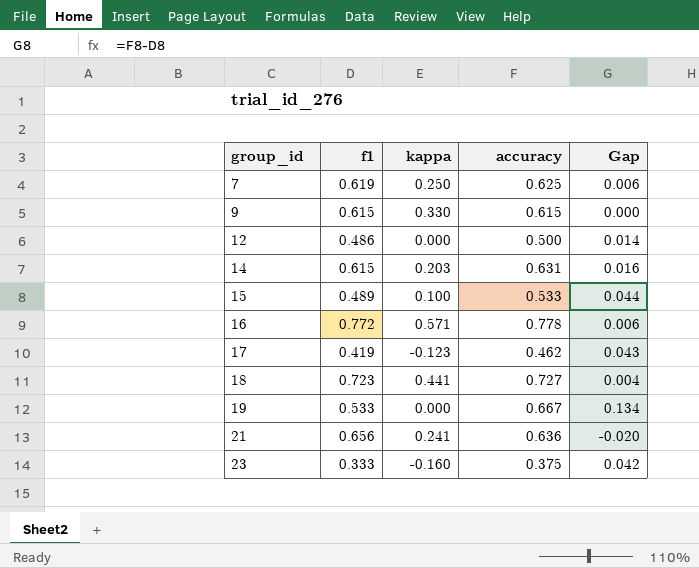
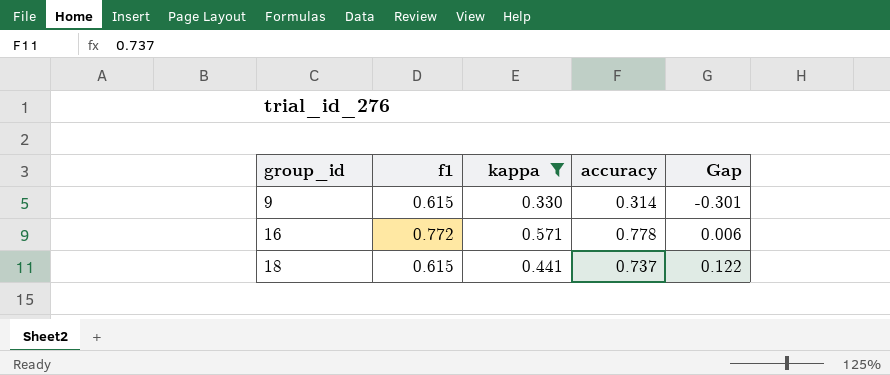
filter: none -> kappa >= 0.330
9 | accuracy: 0.615 -> 0.314
9 | Gap: 0.000 -> -0.301
18 | f1: 0.723 -> 0.615
18 | accuracy: 0.727 -> 0.737
18 | Gap: 0.004 -> 0.122

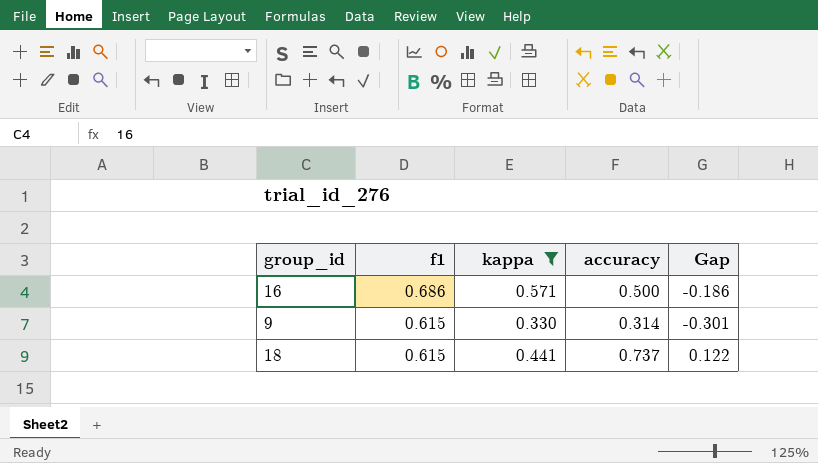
row order: group_id ascending -> f1 descending
16 | f1: 0.772 -> 0.686
16 | accuracy: 0.778 -> 0.500
16 | Gap: 0.006 -> -0.186

